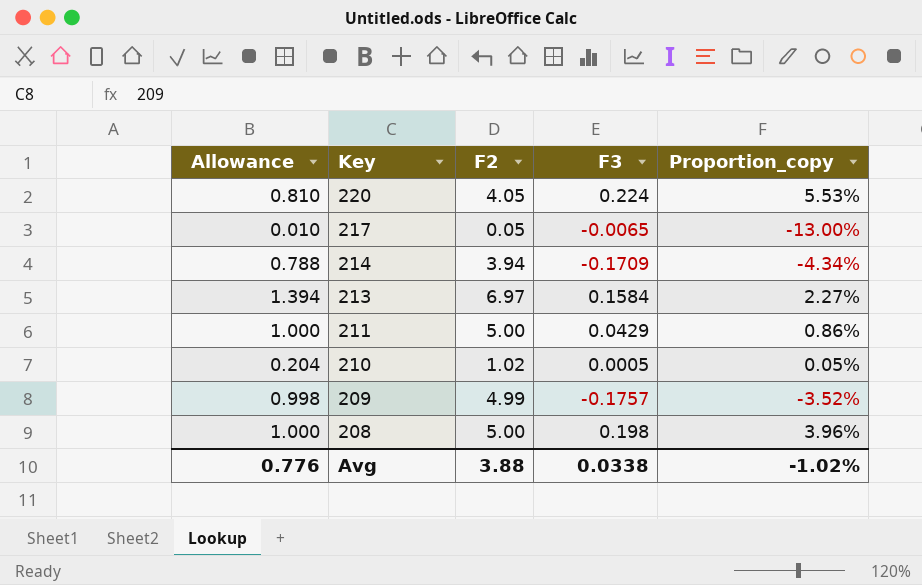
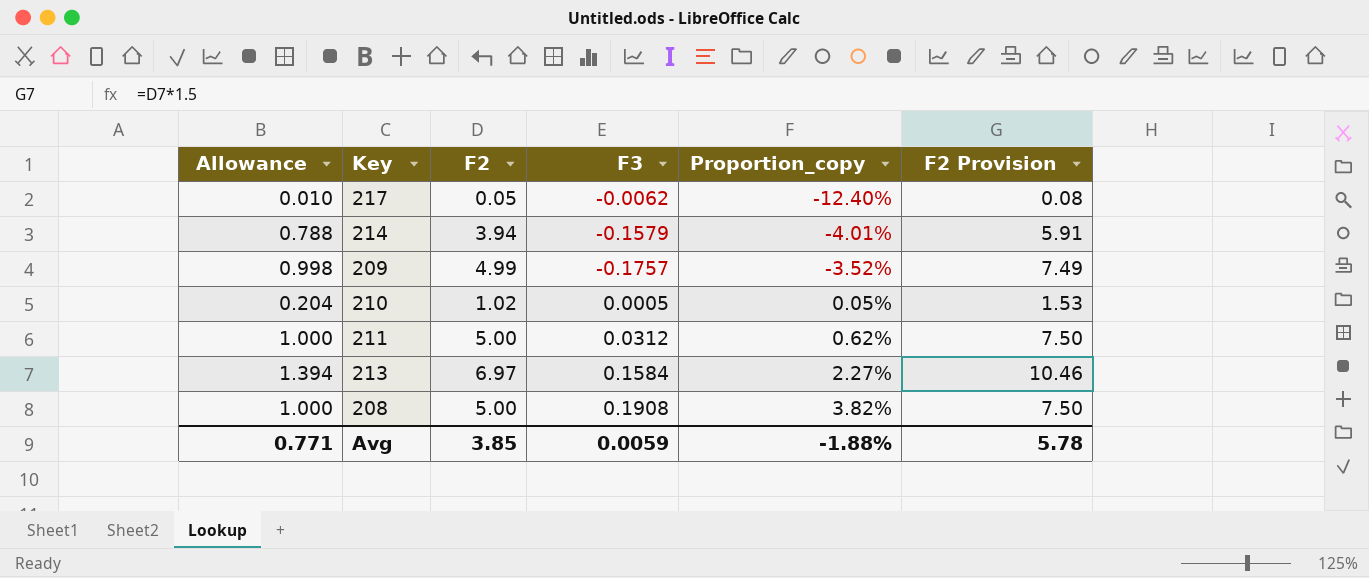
row order: Key descending -> Proportion_copy ascending
column F2 Provision | formula: none -> [F2] * 1.5
row 220: 0.810 | 4.05 | 0.224 | 5.53% -> none
217 | F3: -0.0065 -> -0.0062
217 | Proportion_copy: -13.00% -> -12.40%
214 | F3: -0.1709 -> -0.1579
214 | Proportion_copy: -4.34% -> -4.01%
211 | F3: 0.0429 -> 0.0312
211 | Proportion_copy: 0.86% -> 0.62%
208 | F3: 0.198 -> 0.1908
208 | Proportion_copy: 3.96% -> 3.82%
Avg | Allowance: 0.776 -> 0.771
Avg | F2: 3.88 -> 3.85
Avg | F3: 0.0338 -> 0.0059
Avg | Proportion_copy: -1.02% -> -1.88%

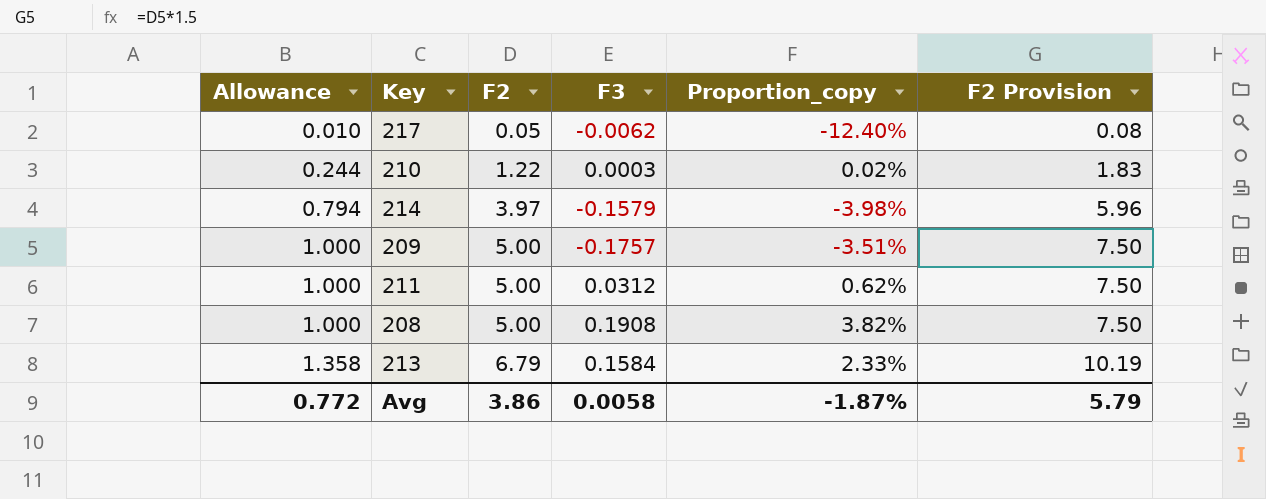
row order: Proportion_copy ascending -> Allowance ascending
210 | Allowance: 0.204 -> 0.244
210 | F2: 1.02 -> 1.22
210 | F3: 0.0005 -> 0.0003
210 | Proportion_copy: 0.05% -> 0.02%
210 | F2 Provision: 1.53 -> 1.83
214 | Allowance: 0.788 -> 0.794
214 | F2: 3.94 -> 3.97
214 | Proportion_copy: -4.01% -> -3.98%
214 | F2 Provision: 5.91 -> 5.96
209 | Allowance: 0.998 -> 1.000
209 | F2: 4.99 -> 5.00
209 | Proportion_copy: -3.52% -> -3.51%
209 | F2 Provision: 7.49 -> 7.50
213 | Allowance: 1.394 -> 1.358
213 | F2: 6.97 -> 6.79
213 | Proportion_copy: 2.27% -> 2.33%
213 | F2 Provision: 10.46 -> 10.19
Avg | Allowance: 0.771 -> 0.772
Avg | F2: 3.85 -> 3.86
Avg | F3: 0.0059 -> 0.0058
Avg | Proportion_copy: -1.88% -> -1.87%
Avg | F2 Provision: 5.78 -> 5.79

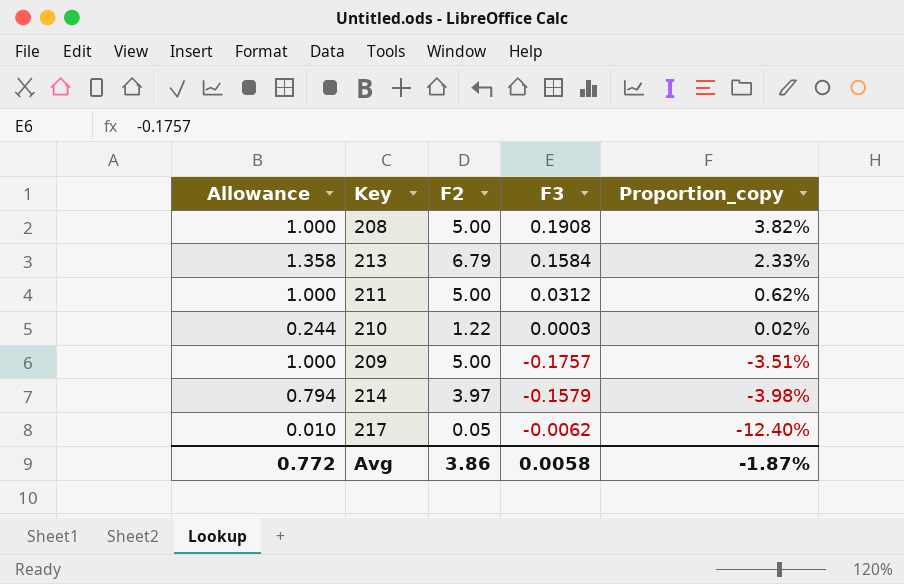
row order: Allowance ascending -> Proportion_copy descending
column F2 Provision | formula: [F2] * 1.5 -> none

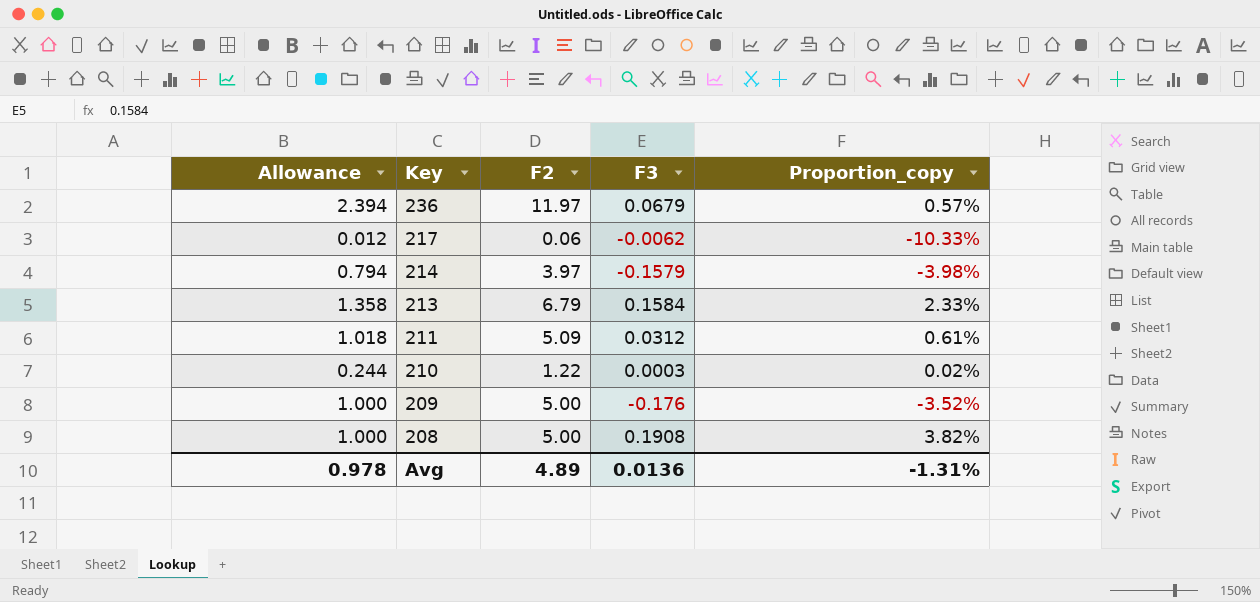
row order: Proportion_copy descending -> Key descending
row 236: none -> 2.394 | 11.97 | 0.0679 | 0.57%
217 | Allowance: 0.010 -> 0.012
217 | F2: 0.05 -> 0.06
217 | Proportion_copy: -12.40% -> -10.33%
211 | Allowance: 1.000 -> 1.018
211 | F2: 5.00 -> 5.09
211 | Proportion_copy: 0.62% -> 0.61%
209 | F3: -0.1757 -> -0.176
209 | Proportion_copy: -3.51% -> -3.52%
Avg | Allowance: 0.772 -> 0.978
Avg | F2: 3.86 -> 4.89
Avg | F3: 0.0058 -> 0.0136
Avg | Proportion_copy: -1.87% -> -1.31%

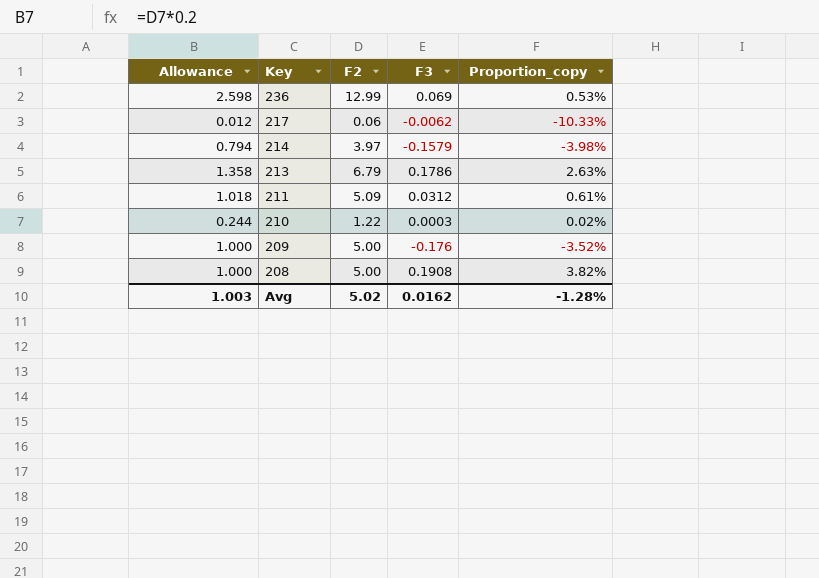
236 | Allowance: 2.394 -> 2.598
236 | F2: 11.97 -> 12.99
236 | F3: 0.0679 -> 0.069
236 | Proportion_copy: 0.57% -> 0.53%
213 | F3: 0.1584 -> 0.1786
213 | Proportion_copy: 2.33% -> 2.63%
Avg | Allowance: 0.978 -> 1.003
Avg | F2: 4.89 -> 5.02
Avg | F3: 0.0136 -> 0.0162
Avg | Proportion_copy: -1.31% -> -1.28%

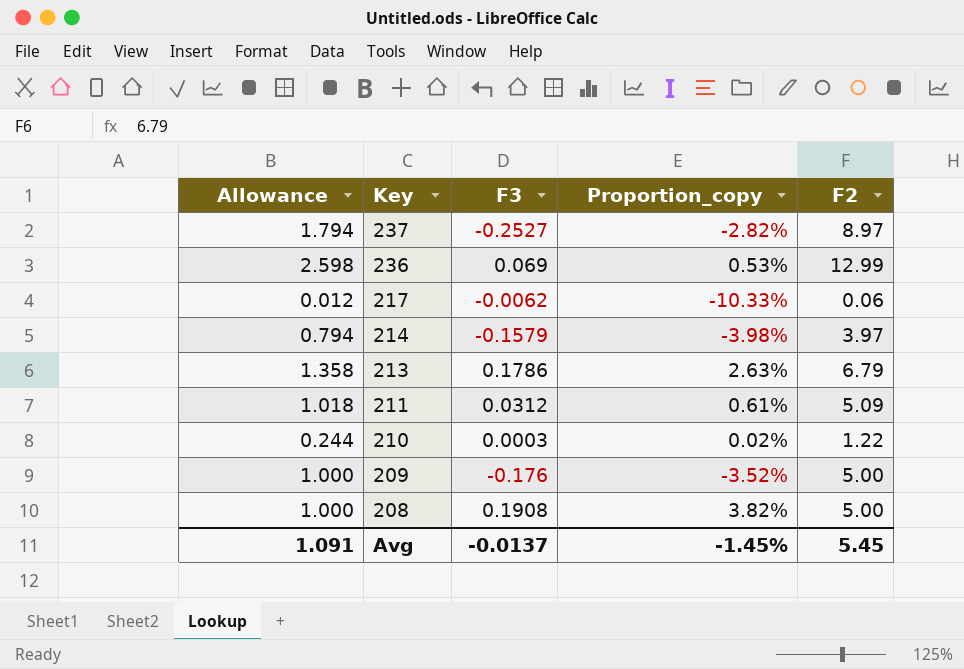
column F2 | position: 3 -> 5
row 237: none -> 1.794 | -0.2527 | -2.82% | 8.97
Avg | Allowance: 1.003 -> 1.091
Avg | F3: 0.0162 -> -0.0137
Avg | Proportion_copy: -1.28% -> -1.45%
Avg | F2: 5.02 -> 5.45

